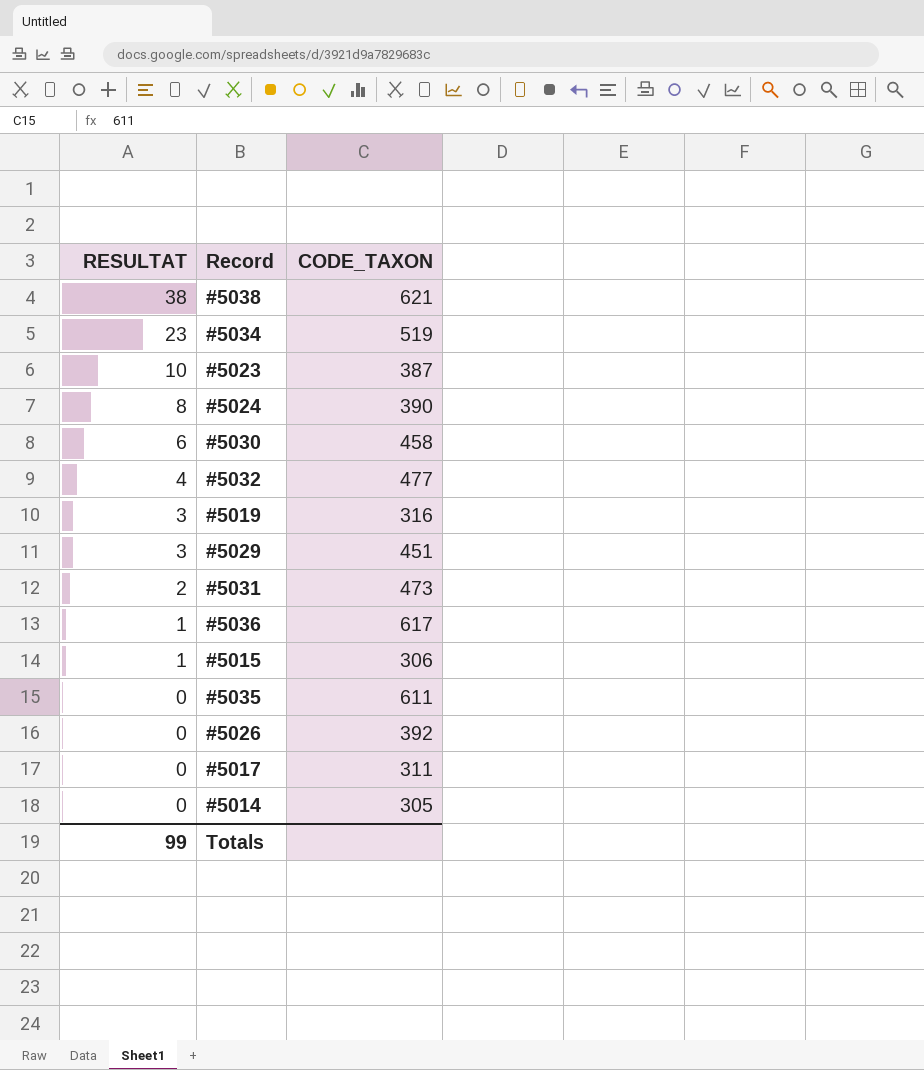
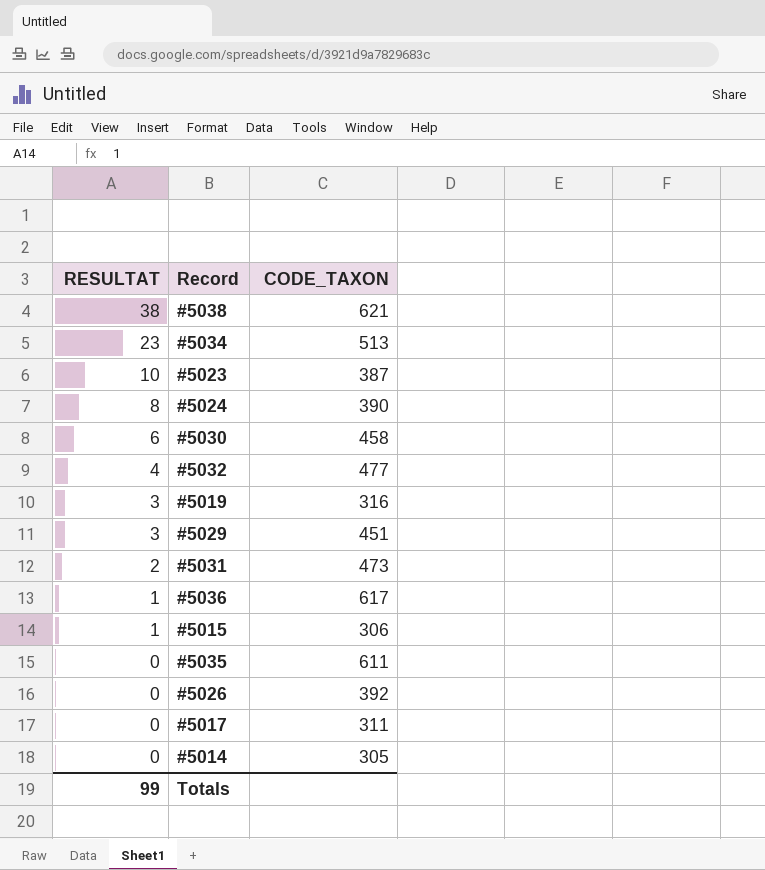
#5034 | CODE_TAXON: 519 -> 513

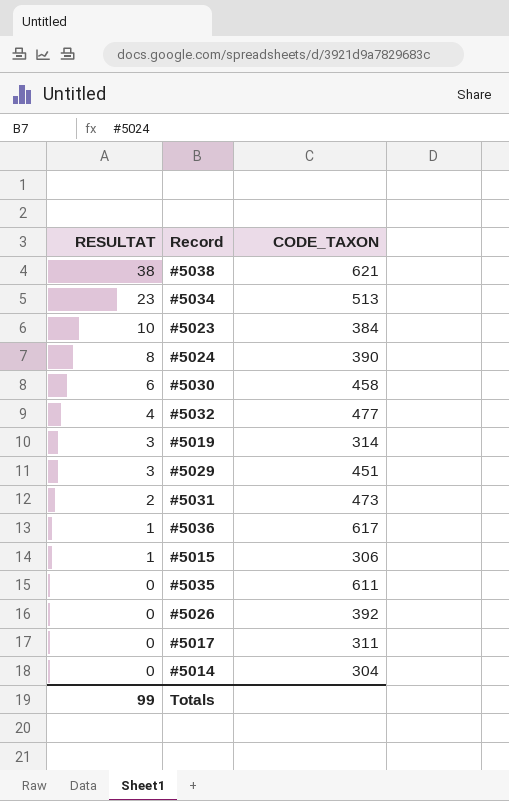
#5023 | CODE_TAXON: 387 -> 384
#5019 | CODE_TAXON: 316 -> 314
#5014 | CODE_TAXON: 305 -> 304

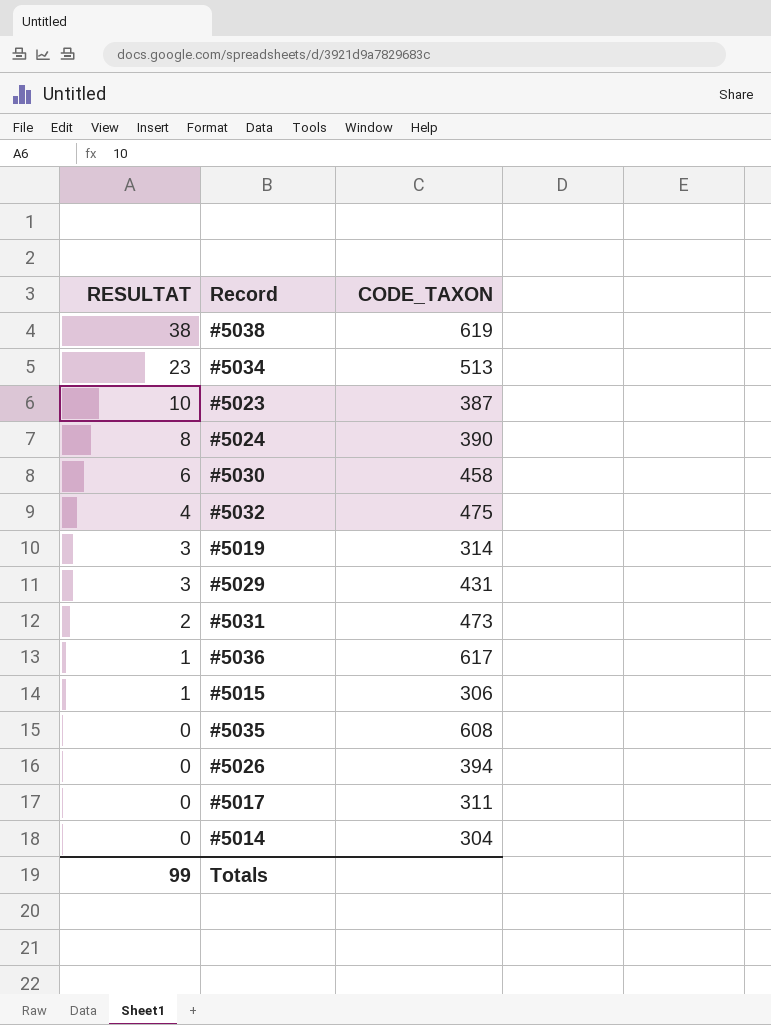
#5038 | CODE_TAXON: 621 -> 619
#5023 | CODE_TAXON: 384 -> 387
#5032 | CODE_TAXON: 477 -> 475
#5029 | CODE_TAXON: 451 -> 431
#5035 | CODE_TAXON: 611 -> 608
#5026 | CODE_TAXON: 392 -> 394

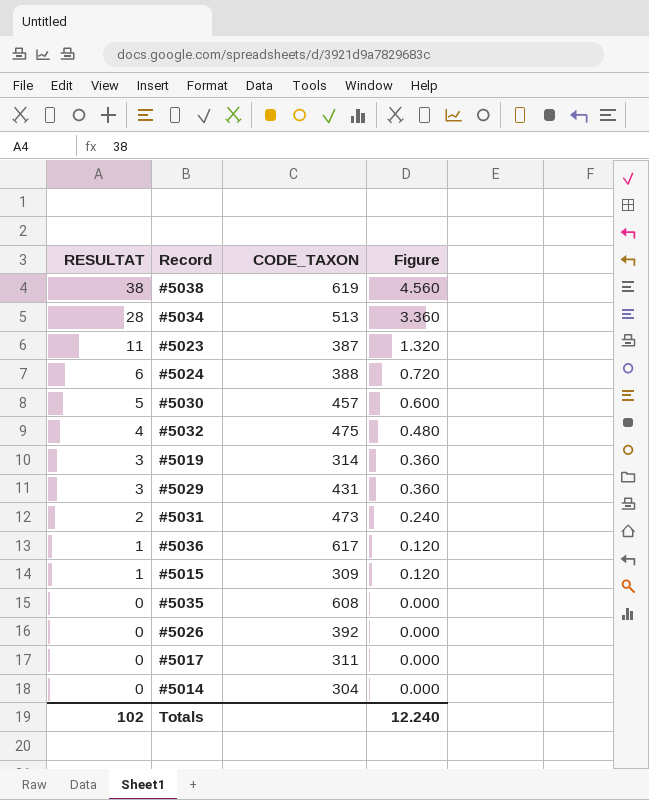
column Figure | formula: none -> [RESULTAT] * 0.12
#5034 | RESULTAT: 23 -> 28
#5023 | RESULTAT: 10 -> 11
#5024 | RESULTAT: 8 -> 6
#5024 | CODE_TAXON: 390 -> 388
#5030 | RESULTAT: 6 -> 5
#5030 | CODE_TAXON: 458 -> 457
#5015 | CODE_TAXON: 306 -> 309
#5026 | CODE_TAXON: 394 -> 392
Totals | RESULTAT: 99 -> 102

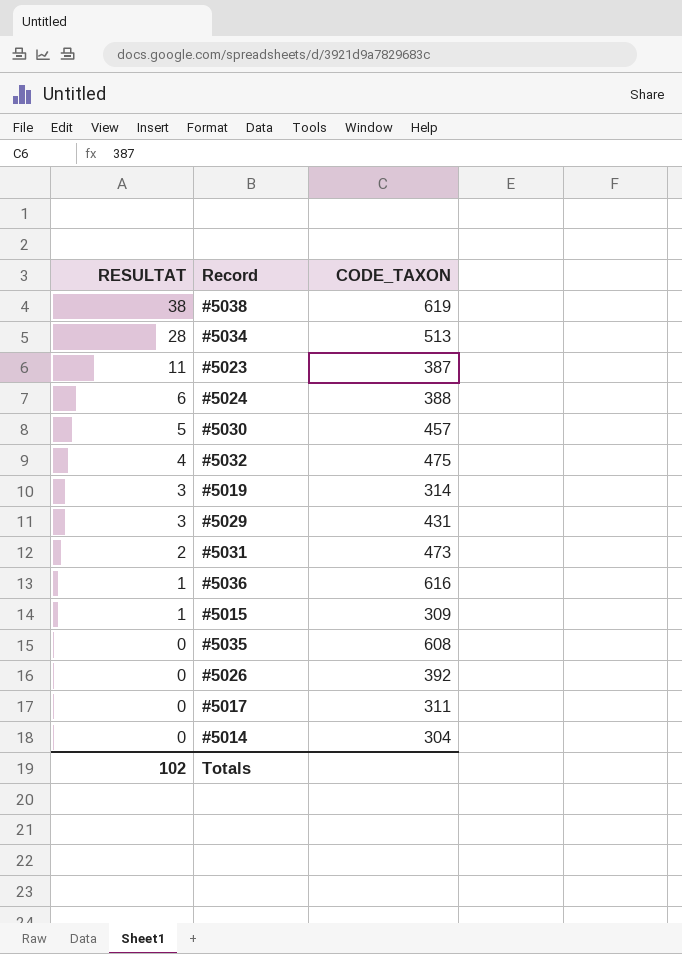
column Figure | formula: [RESULTAT] * 0.12 -> none
#5036 | CODE_TAXON: 617 -> 616

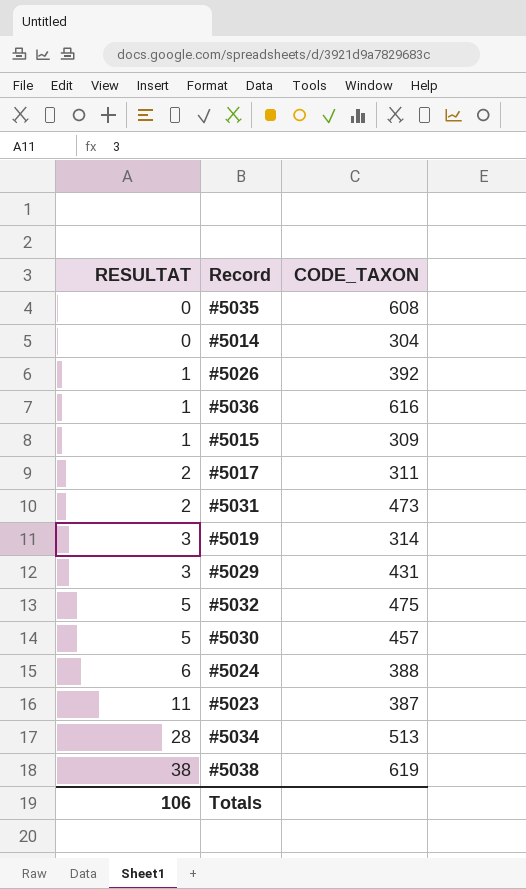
row order: RESULTAT descending -> RESULTAT ascending
#5026 | RESULTAT: 0 -> 1
#5017 | RESULTAT: 0 -> 2
#5032 | RESULTAT: 4 -> 5
Totals | RESULTAT: 102 -> 106

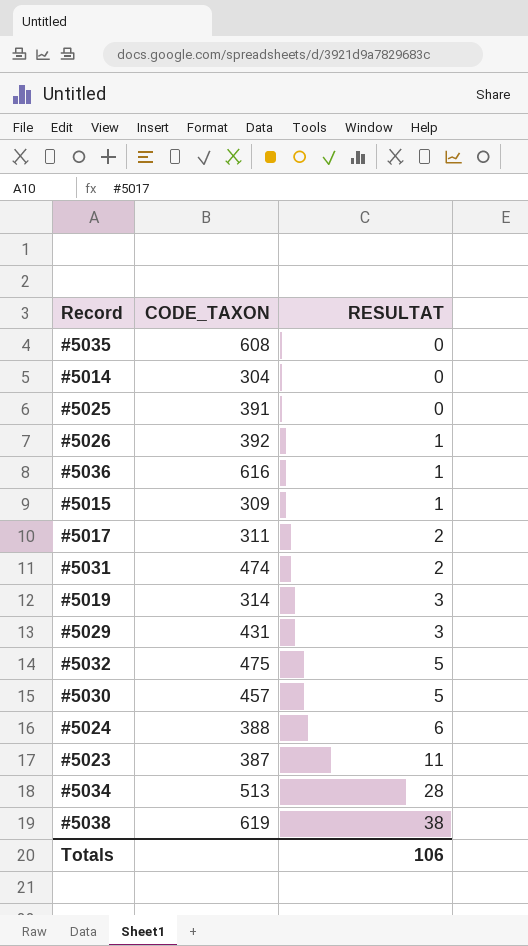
column RESULTAT | position: 1 -> 3
row #5025: none -> 391 | 0
#5031 | CODE_TAXON: 473 -> 474

